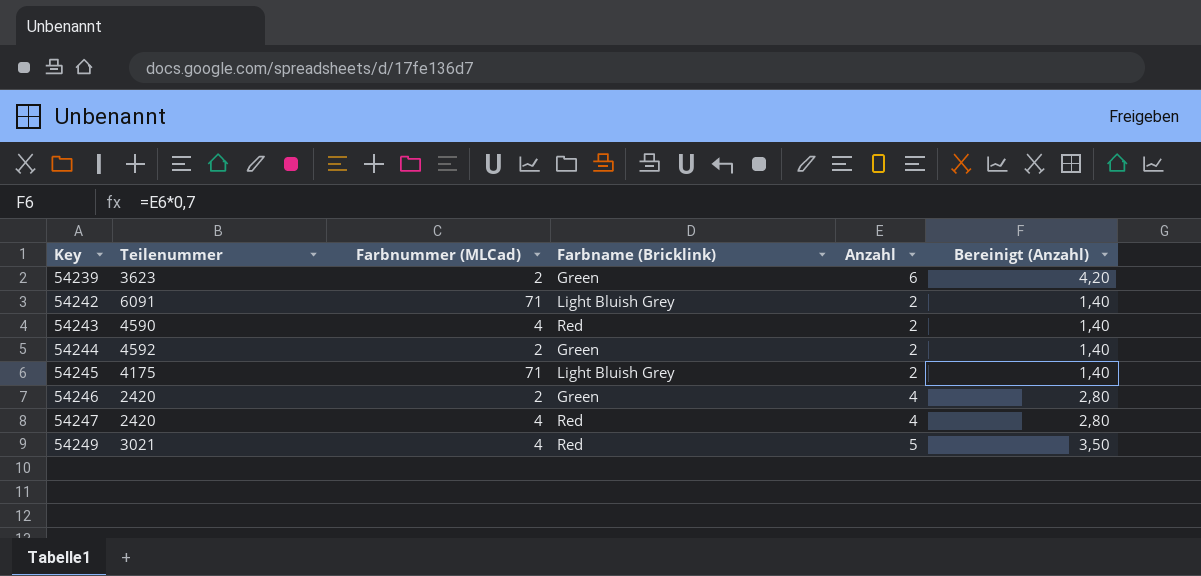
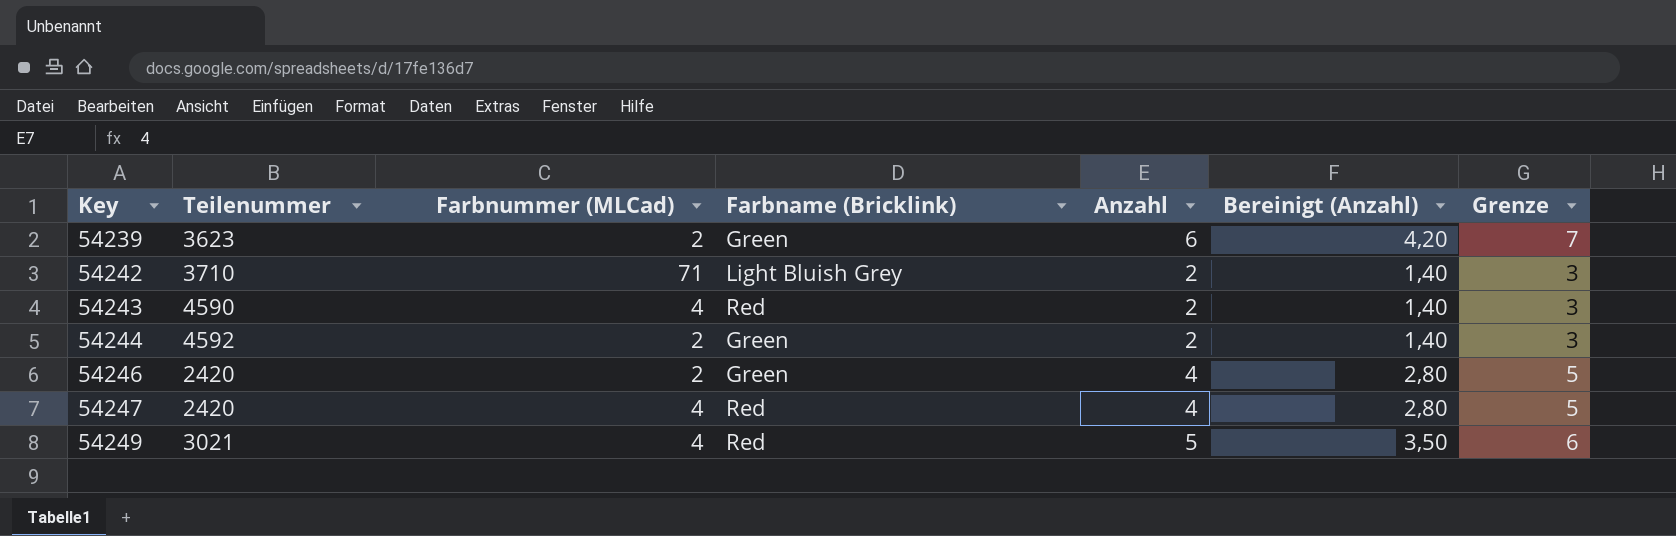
column Grenze | formula: none -> [Anzahl] + 1
row 54245: 4175 | 71 | Light Bluish Grey | 2 | 1,40 -> none
54242 | Teilenummer: 6091 -> 3710

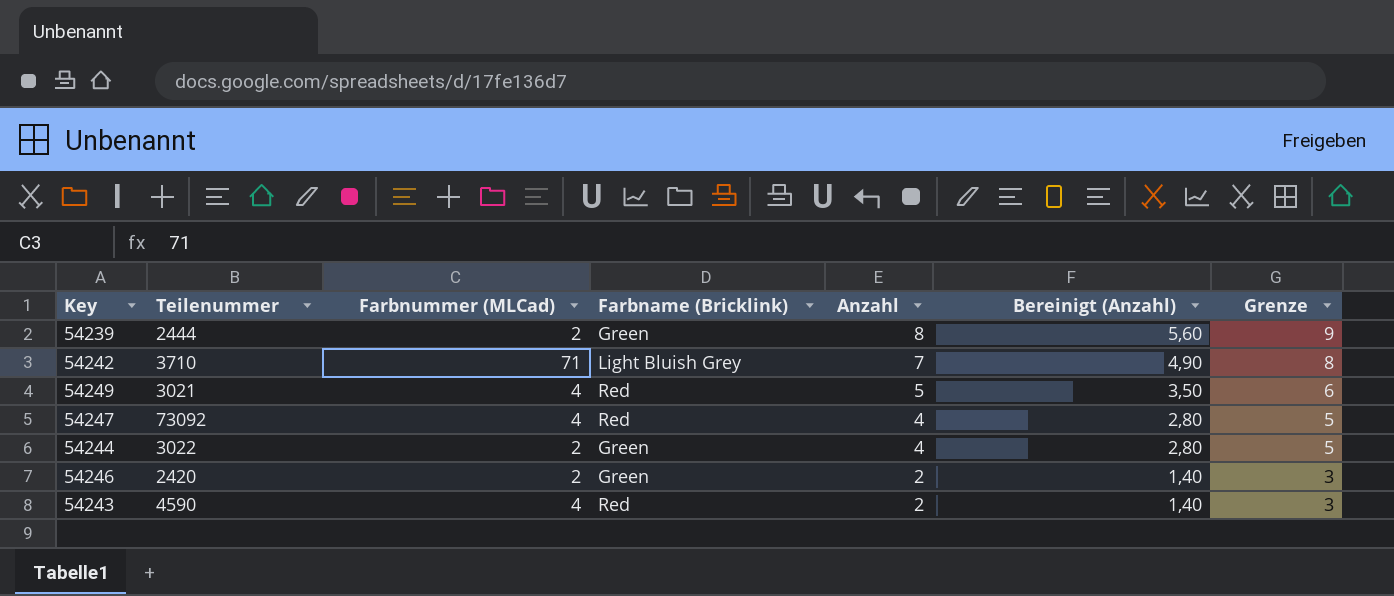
row order: Key ascending -> Anzahl descending
54239 | Teilenummer: 3623 -> 2444
54239 | Anzahl: 6 -> 8
54239 | Bereinigt (Anzahl): 4,20 -> 5,60
54239 | Grenze: 7 -> 9
54242 | Anzahl: 2 -> 7
54242 | Bereinigt (Anzahl): 1,40 -> 4,90
54242 | Grenze: 3 -> 8
54247 | Teilenummer: 2420 -> 73092
54244 | Teilenummer: 4592 -> 3022
54244 | Anzahl: 2 -> 4
54244 | Bereinigt (Anzahl): 1,40 -> 2,80
54244 | Grenze: 3 -> 5
54246 | Anzahl: 4 -> 2
54246 | Bereinigt (Anzahl): 2,80 -> 1,40
54246 | Grenze: 5 -> 3

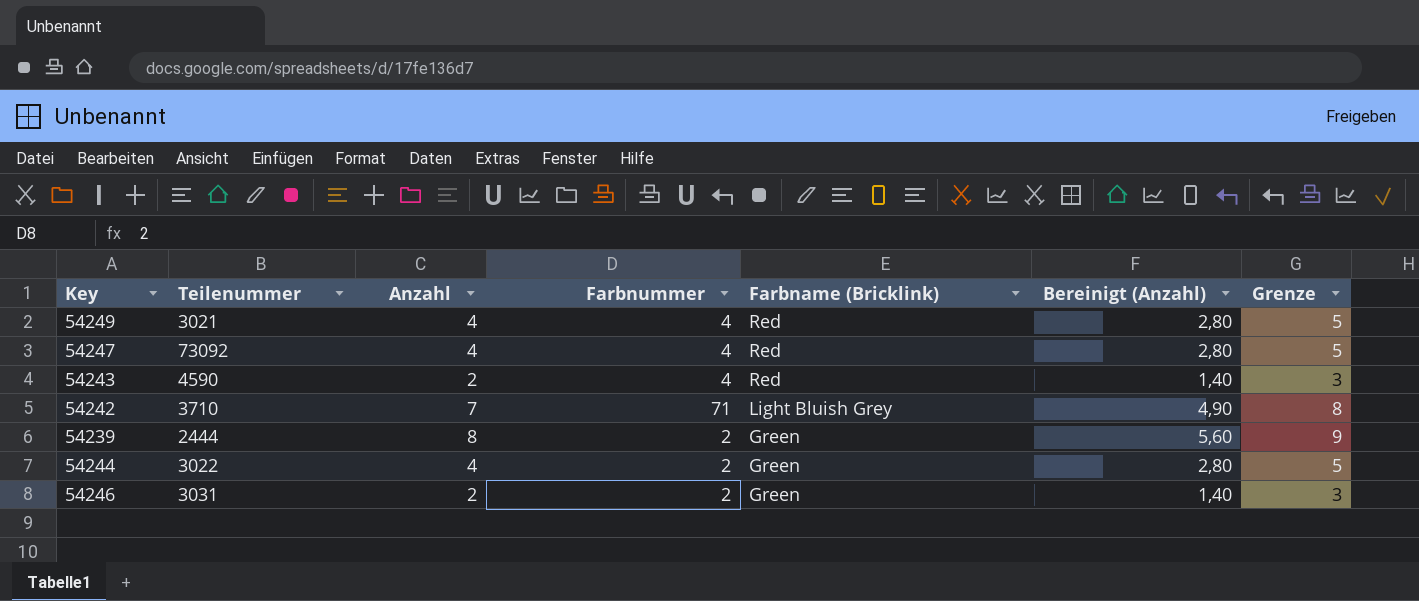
row order: Anzahl descending -> Farbname (Bricklink) descending
column Anzahl | position: 5 -> 3
column name: Farbnummer (MLCad) -> Farbnummer
54249 | Anzahl: 5 -> 4
54249 | Bereinigt (Anzahl): 3,50 -> 2,80
54249 | Grenze: 6 -> 5
54246 | Teilenummer: 2420 -> 3031

